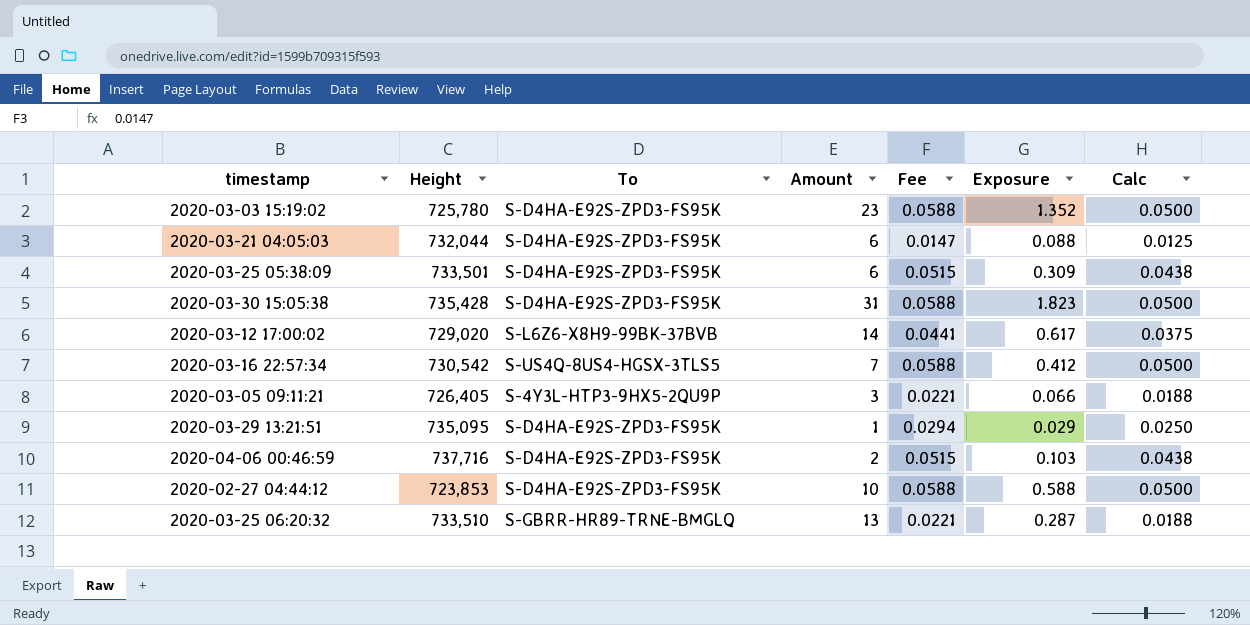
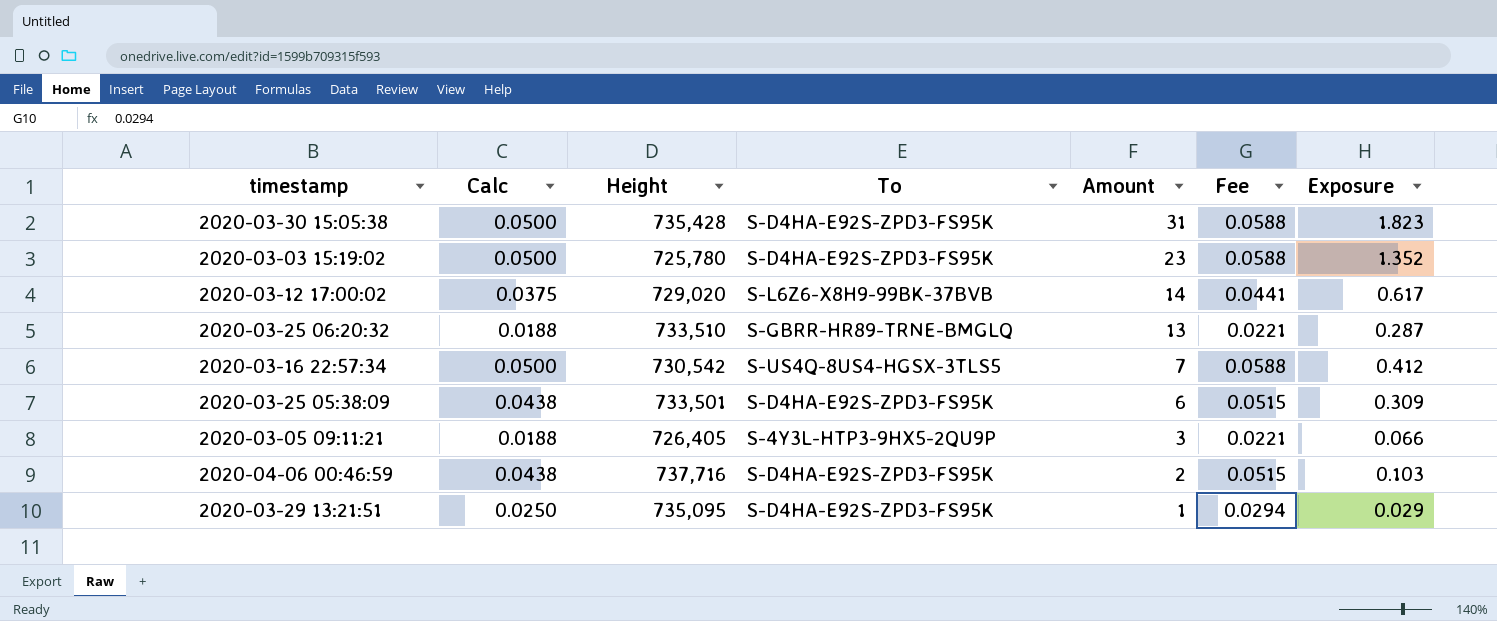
row order: none -> Amount descending
column Calc | position: 7 -> 2
row 2020-03-21 04:05:03: 732,044 | S-D4HA-E92S-ZPD3-FS95K | 6 | 0.0147 | 0.088 | 0.0125 -> none
row 2020-02-27 04:44:12: 723,853 | S-D4HA-E92S-ZPD3-FS95K | 10 | 0.0588 | 0.588 | 0.0500 -> none

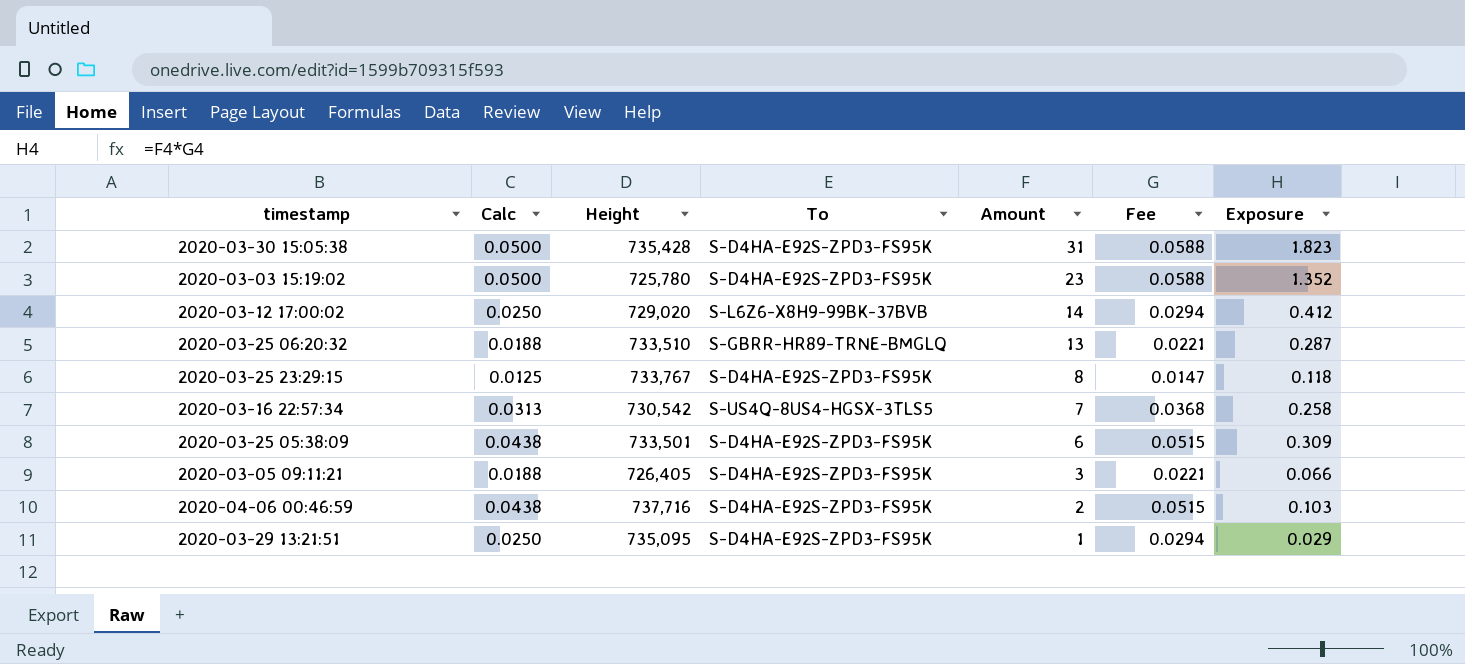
2020-03-12 17:00:02 | Calc: 0.0375 -> 0.0250
2020-03-12 17:00:02 | Fee: 0.0441 -> 0.0294
2020-03-12 17:00:02 | Exposure: 0.617 -> 0.412
row 2020-03-25 23:29:15: none -> 0.0125 | 733,767 | S-D4HA-E92S-ZPD3-FS95K | 8 | 0.0147 | 0.118
2020-03-16 22:57:34 | Calc: 0.0500 -> 0.0313
2020-03-16 22:57:34 | Fee: 0.0588 -> 0.0368
2020-03-16 22:57:34 | Exposure: 0.412 -> 0.258
2020-03-05 09:11:21 | To: S-4Y3L-HTP3-9HX5-2QU9P -> S-D4HA-E92S-ZPD3-FS95K

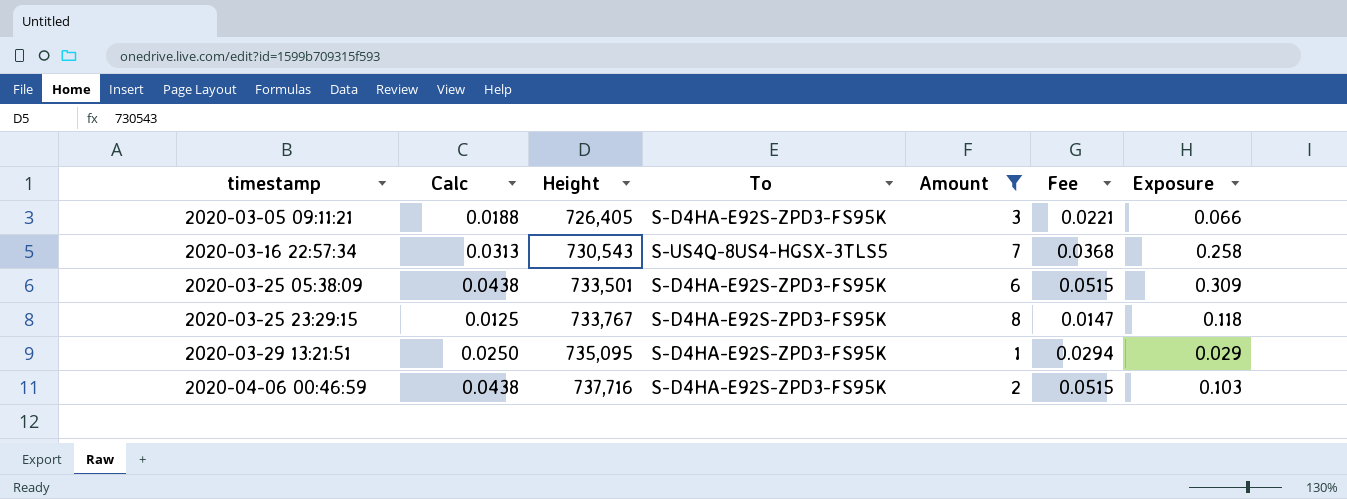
filter: none -> Amount <= 8
row order: Amount descending -> timestamp ascending
2020-03-16 22:57:34 | Height: 730,542 -> 730,543

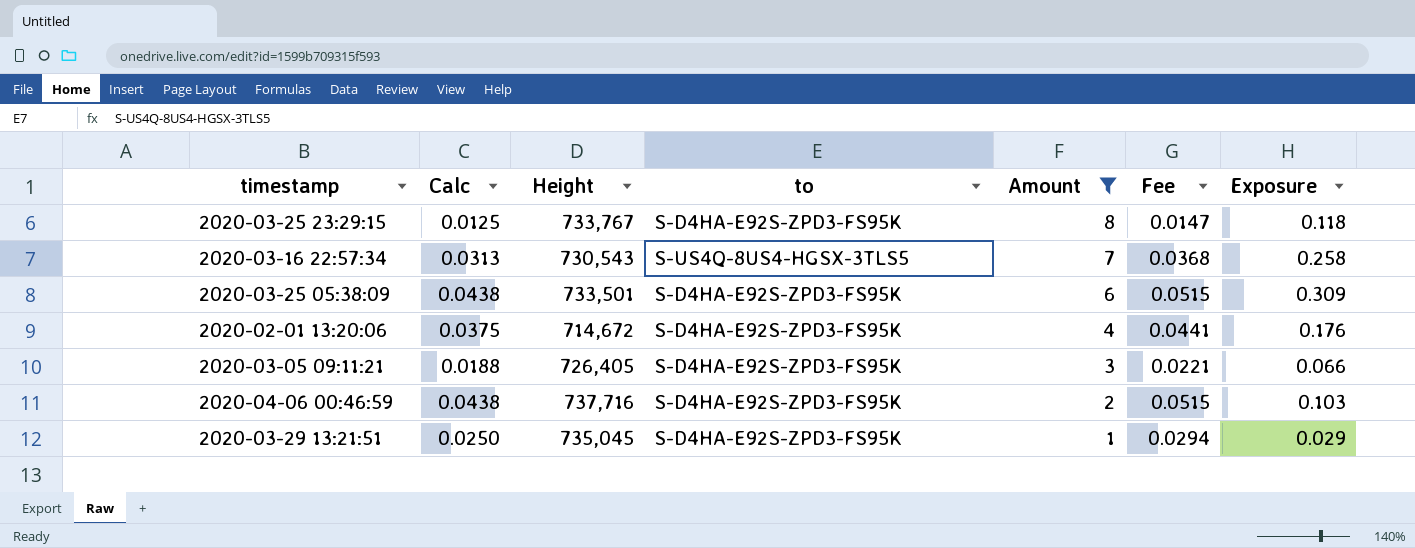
row order: timestamp ascending -> Amount descending
column name: To -> to
row 2020-02-01 13:20:06: none -> 0.0375 | 714,672 | S-D4HA-E92S-ZPD3-FS95K | 4 | 0.0441 | 0.176
2020-03-29 13:21:51 | Height: 735,095 -> 735,045

